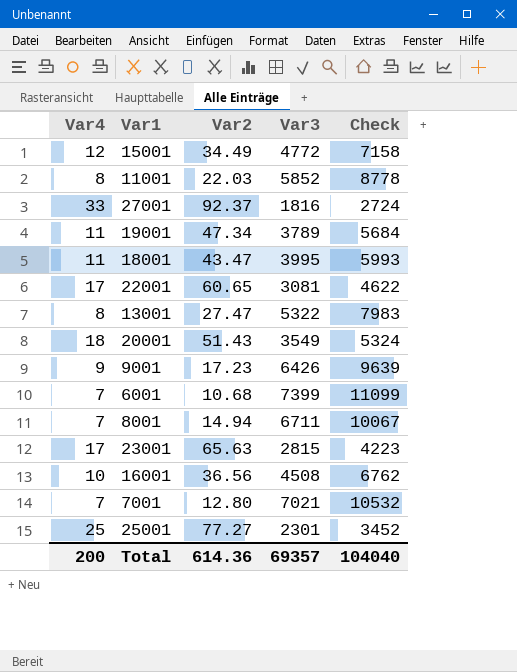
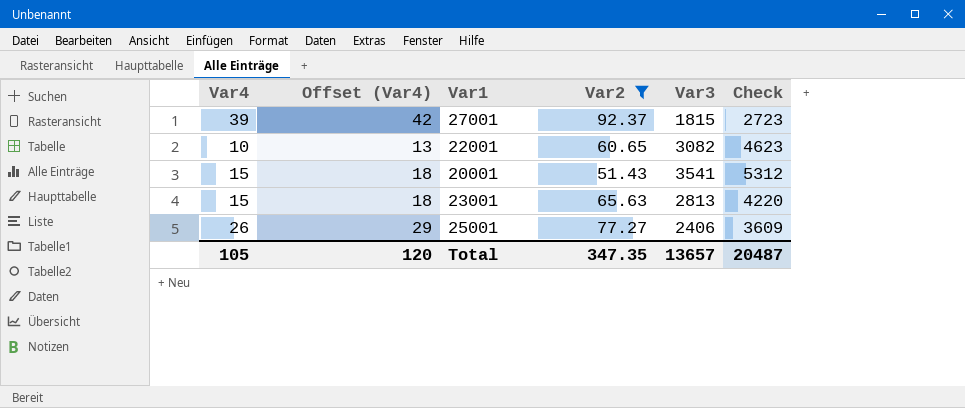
filter: none -> Var2 >= 51.43
column Offset (Var4) | formula: none -> [Var4] + 3
27001 | Var4: 33 -> 39
27001 | Var3: 1816 -> 1815
27001 | Check: 2724 -> 2723
22001 | Var4: 17 -> 10
22001 | Var3: 3081 -> 3082
22001 | Check: 4622 -> 4623
20001 | Var4: 18 -> 15
20001 | Var3: 3549 -> 3541
20001 | Check: 5324 -> 5312
23001 | Var4: 17 -> 15
23001 | Var3: 2815 -> 2813
23001 | Check: 4223 -> 4220
25001 | Var4: 25 -> 26
25001 | Var3: 2301 -> 2406
25001 | Check: 3452 -> 3609
Total | Var4: 200 -> 105
Total | Var2: 614.36 -> 347.35
Total | Var3: 69357 -> 13657
Total | Check: 104040 -> 20487

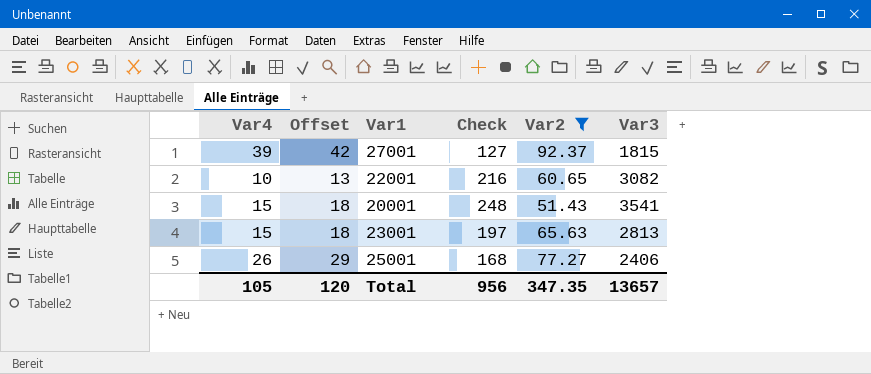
column name: Offset (Var4) -> Offset
column Check | formula: [Var3] * 1.5 -> [Var3] * 0.07
column Check | position: 6 -> 4
Total | Check: 20487 -> 956

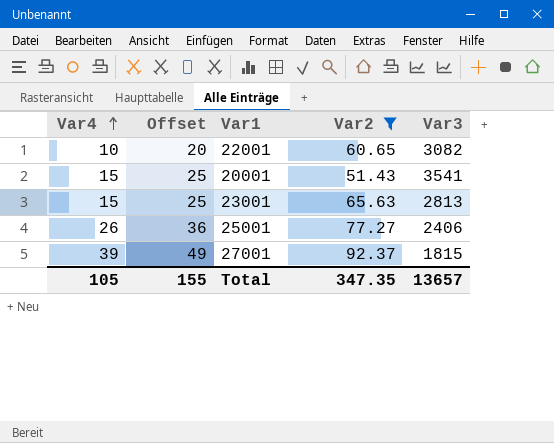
row order: none -> Var4 ascending
column Check | formula: [Var3] * 0.07 -> none
column Offset | formula: [Var4] + 3 -> [Var4] + 10
Total | Offset: 120 -> 155

